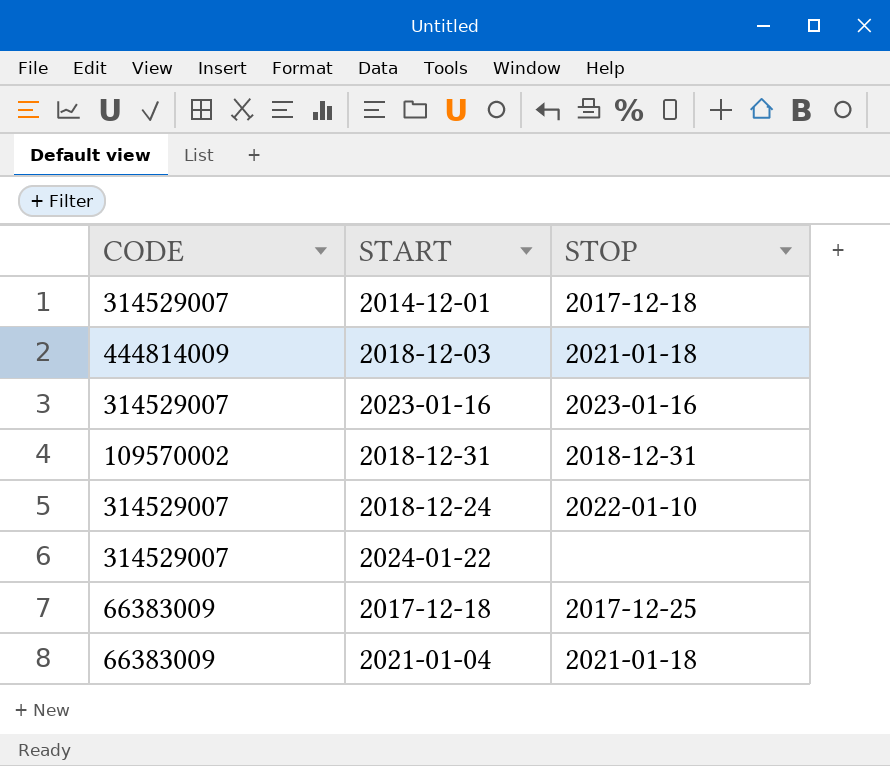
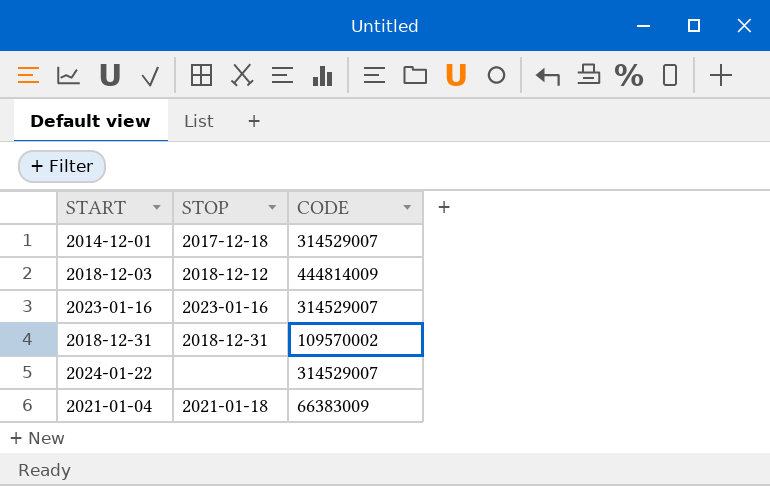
column CODE | position: 1 -> 3
row 2018-12-24: 314529007 | 2022-01-10 -> none
row 2017-12-18: 66383009 | 2017-12-25 -> none
2018-12-03 | STOP: 2021-01-18 -> 2018-12-12

